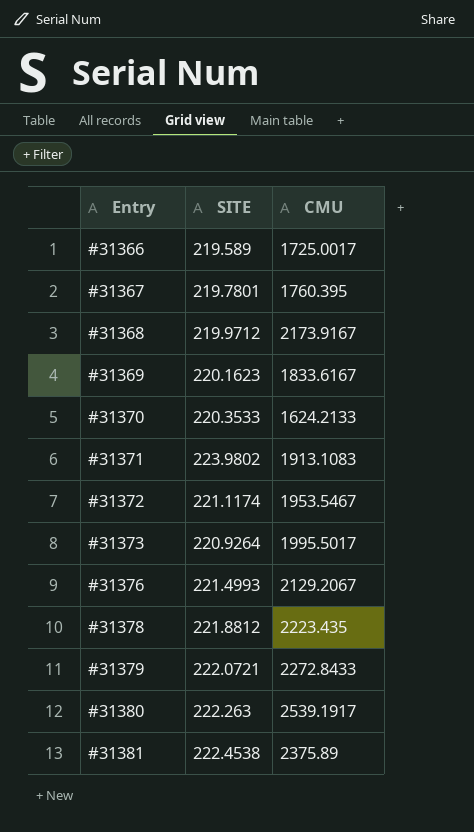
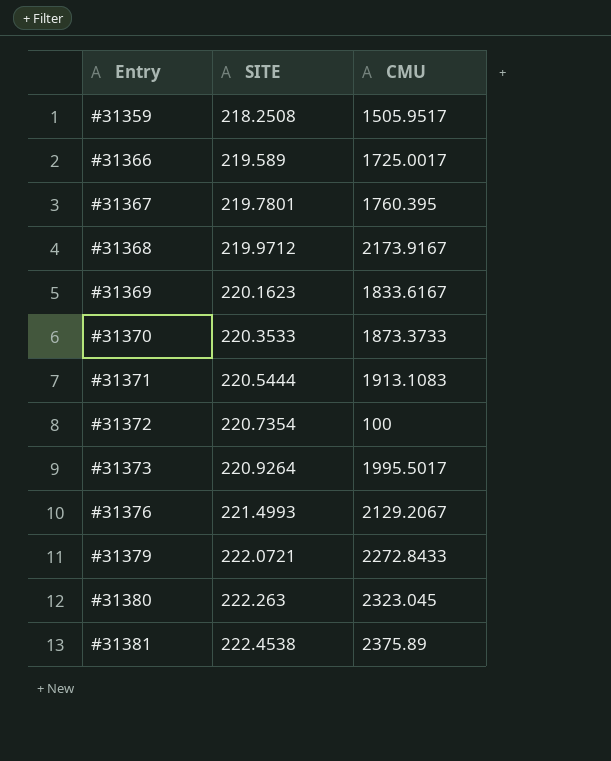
row #31378: 221.8812 | 2223.435 -> none
row #31359: none -> 218.2508 | 1505.9517
#31370 | CMU: 1624.2133 -> 1873.3733
#31371 | SITE: 223.9802 -> 220.5444
#31372 | SITE: 221.1174 -> 220.7354
#31372 | CMU: 1953.5467 -> 100
#31380 | CMU: 2539.1917 -> 2323.045

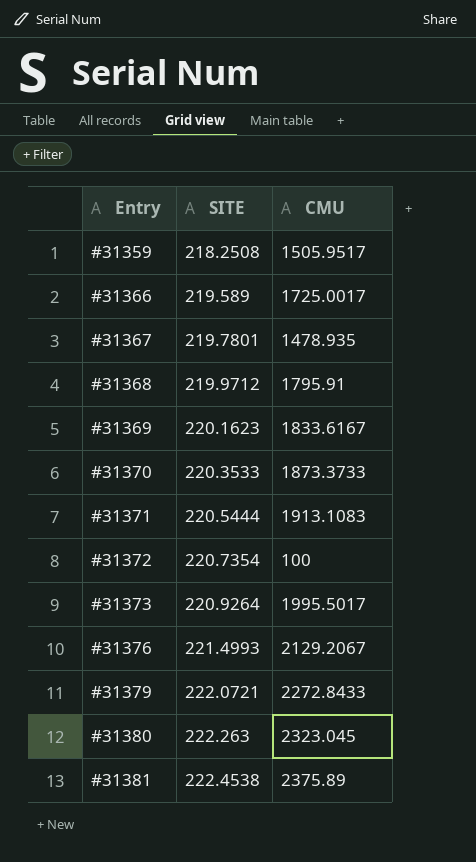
#31367 | CMU: 1760.395 -> 1478.935
#31368 | CMU: 2173.9167 -> 1795.91

